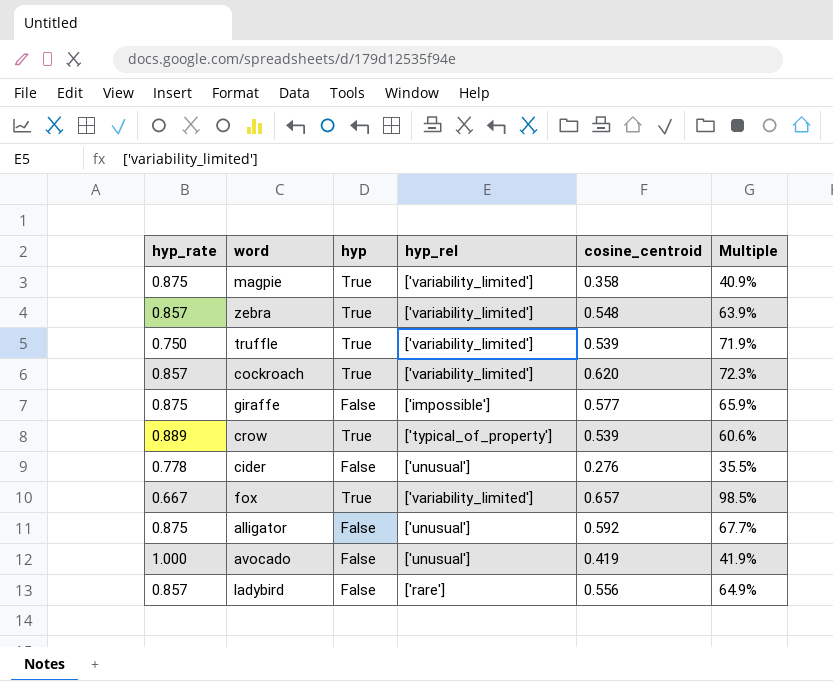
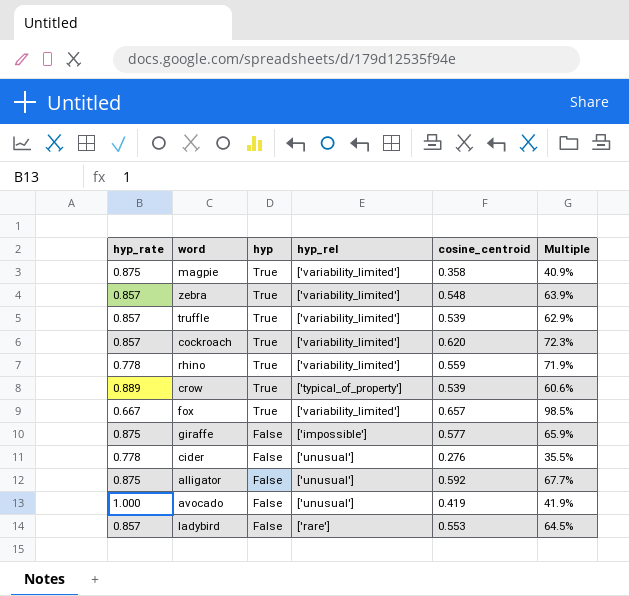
row order: none -> hyp descending
truffle | hyp_rate: 0.750 -> 0.857
truffle | Multiple: 71.9% -> 62.9%
row rhino: none -> 0.778 | True | ['variability_limited'] | 0.559 | 71.9%
ladybird | cosine_centroid: 0.556 -> 0.553
ladybird | Multiple: 64.9% -> 64.5%

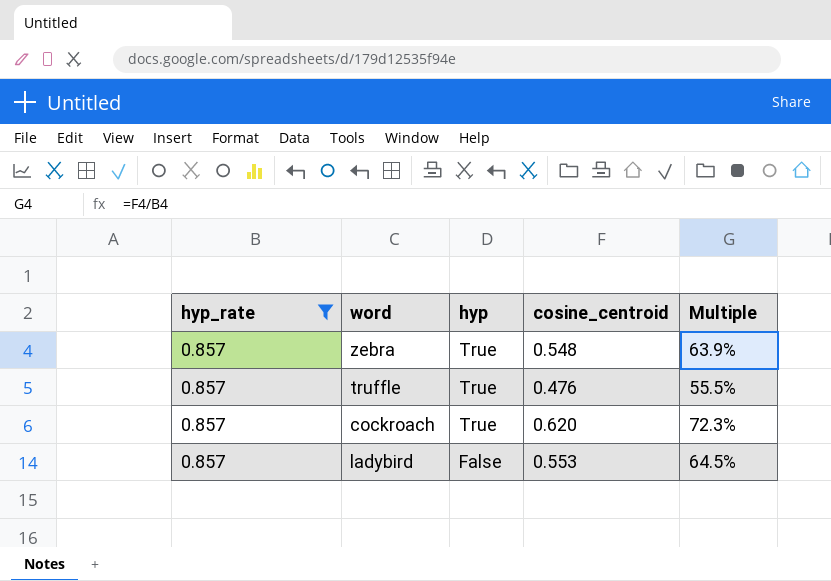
filter: none -> hyp_rate = 0.857
column hyp_rel | position: 4 -> none
truffle | cosine_centroid: 0.539 -> 0.476
truffle | Multiple: 62.9% -> 55.5%

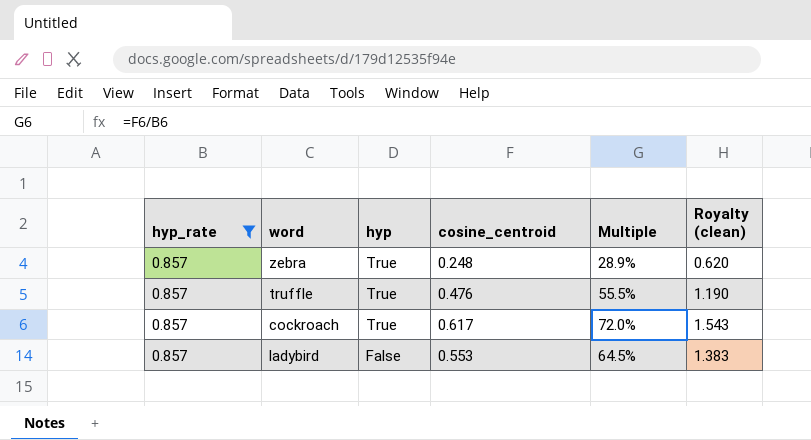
column Royalty (clean) | formula: none -> [cosine_centroid] * 2.5
zebra | cosine_centroid: 0.548 -> 0.248
zebra | Multiple: 63.9% -> 28.9%
cockroach | cosine_centroid: 0.620 -> 0.617
cockroach | Multiple: 72.3% -> 72.0%

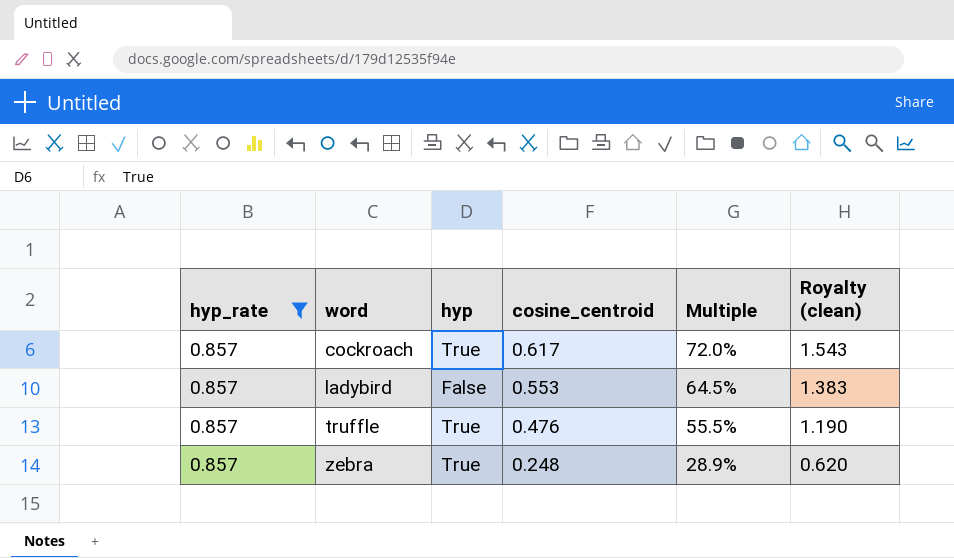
row order: hyp descending -> word ascending

